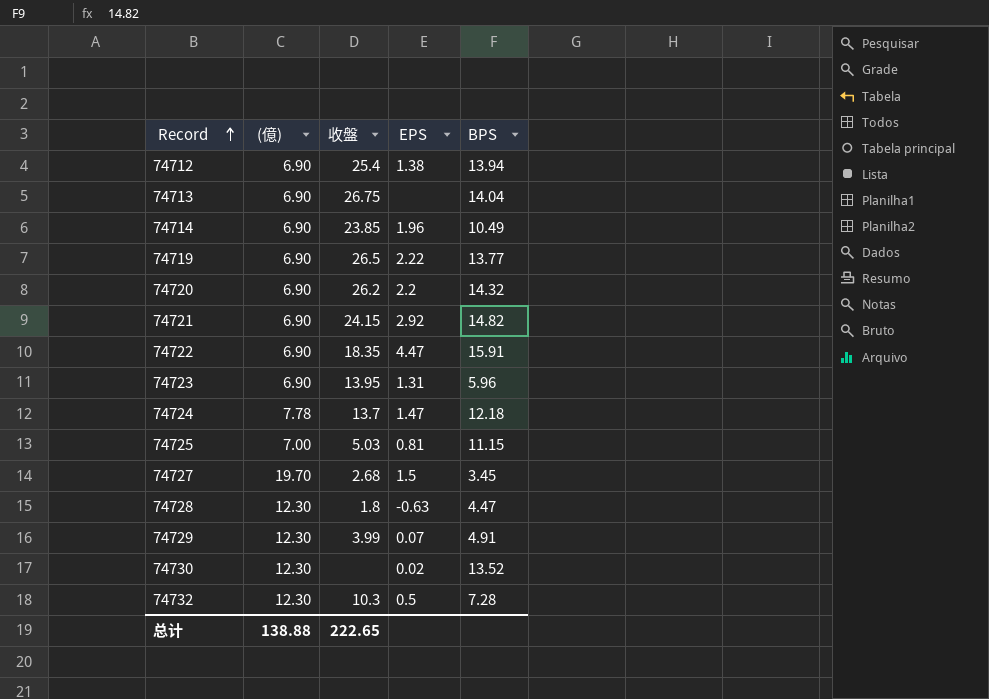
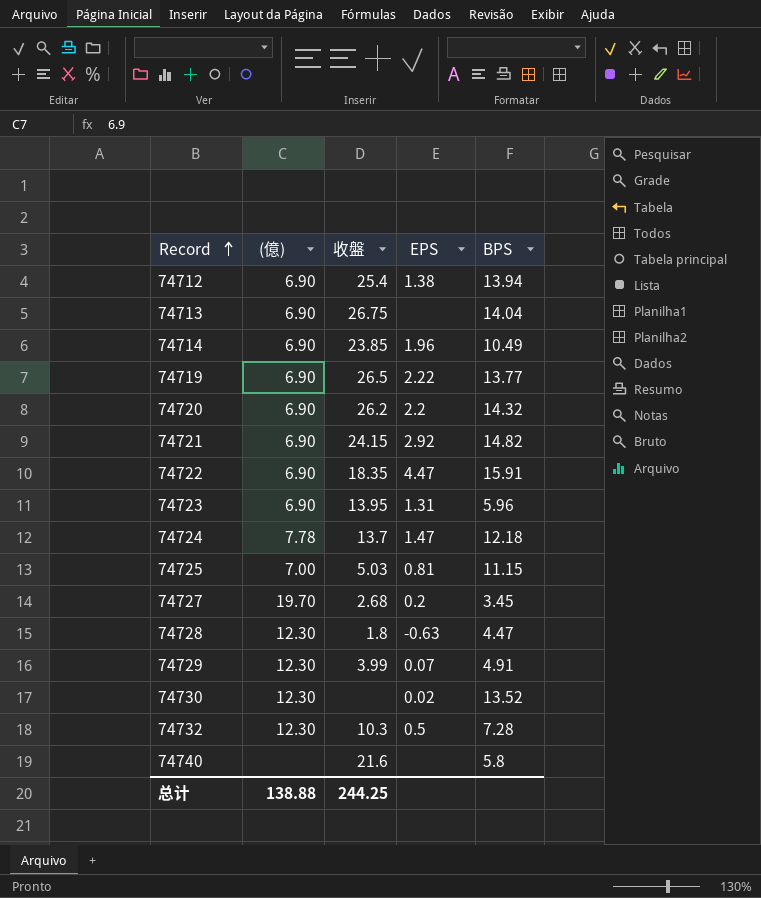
74727 | EPS: 1.5 -> 0.2
row 74740: none -> none | 21.6 | none | 5.8
总计 | 收盤: 222.65 -> 244.25

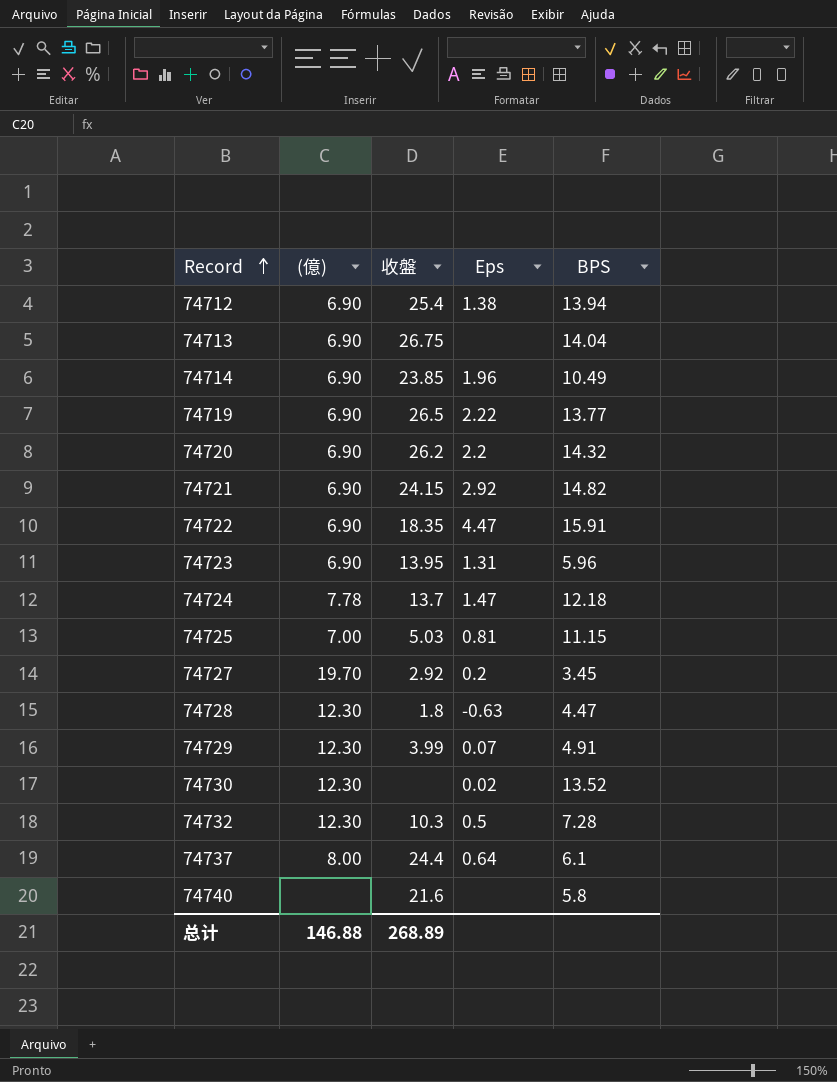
column name: EPS -> Eps
74727 | 收盤: 2.68 -> 2.92
row 74737: none -> 8.00 | 24.4 | 0.64 | 6.1
总计 | (億): 138.88 -> 146.88
总计 | 收盤: 244.25 -> 268.89

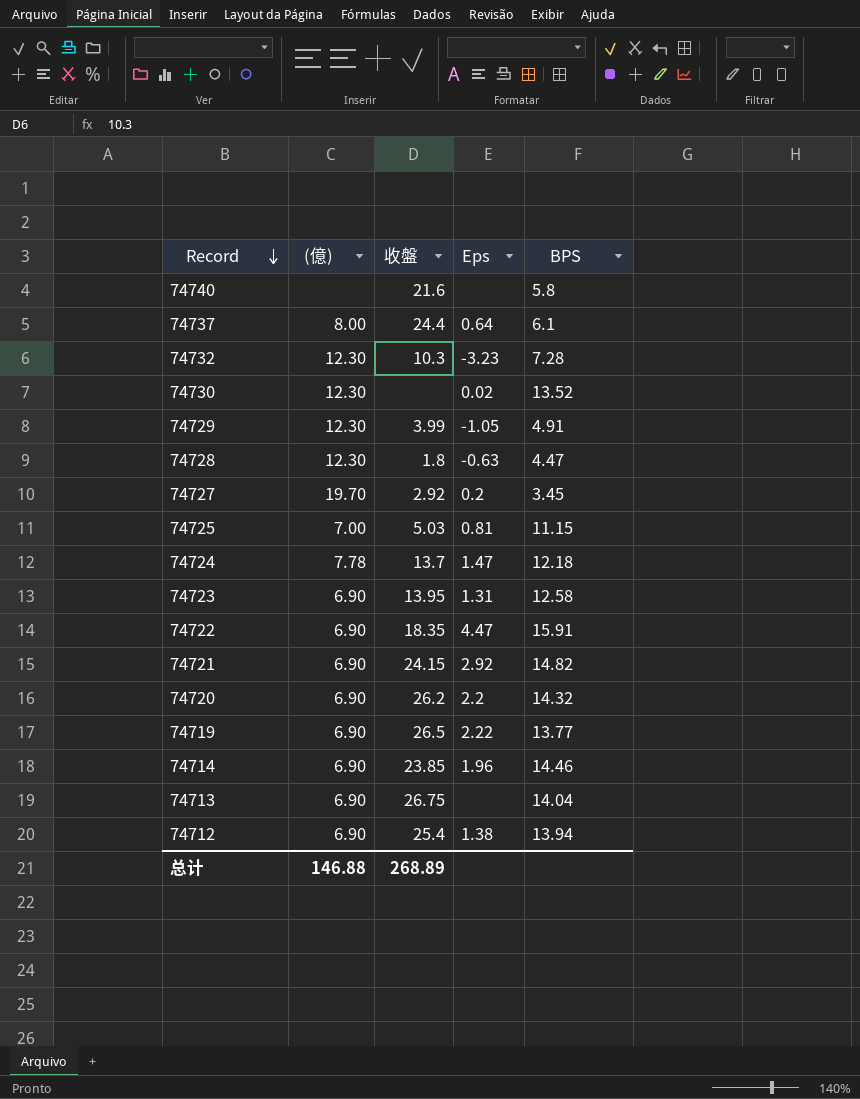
row order: Record ascending -> Record descending
74732 | Eps: 0.5 -> -3.23
74729 | Eps: 0.07 -> -1.05
74723 | BPS: 5.96 -> 12.58
74714 | BPS: 10.49 -> 14.46

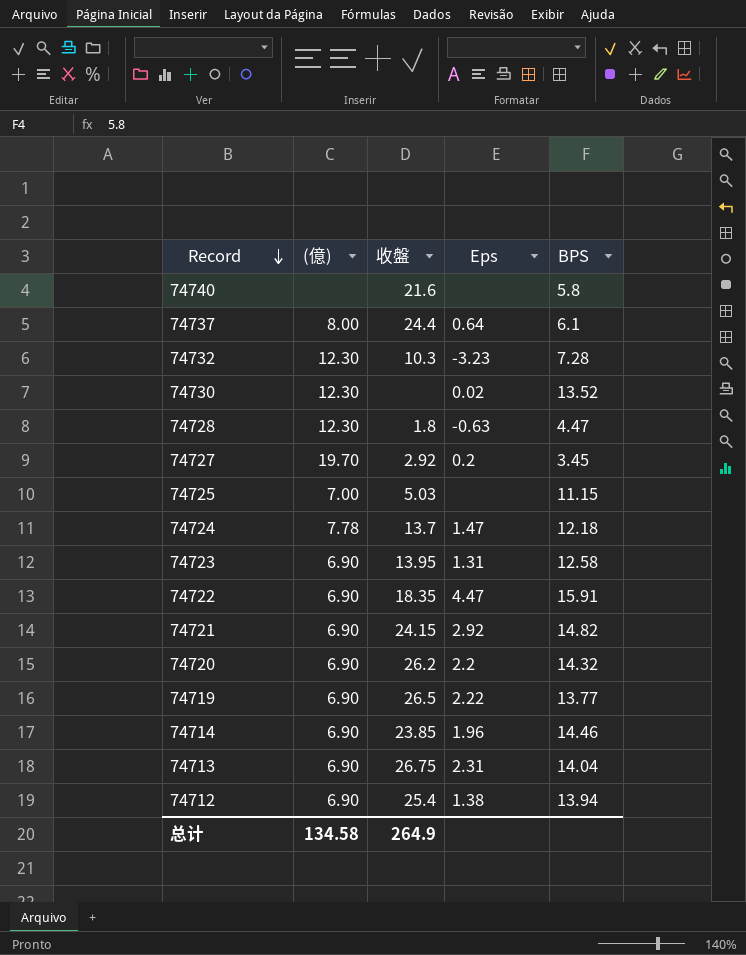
row 74729: 12.30 | 3.99 | -1.05 | 4.91 -> none
74725 | Eps: 0.81 -> none
74713 | Eps: none -> 2.31
总计 | (億): 146.88 -> 134.58
总计 | 收盤: 268.89 -> 264.9

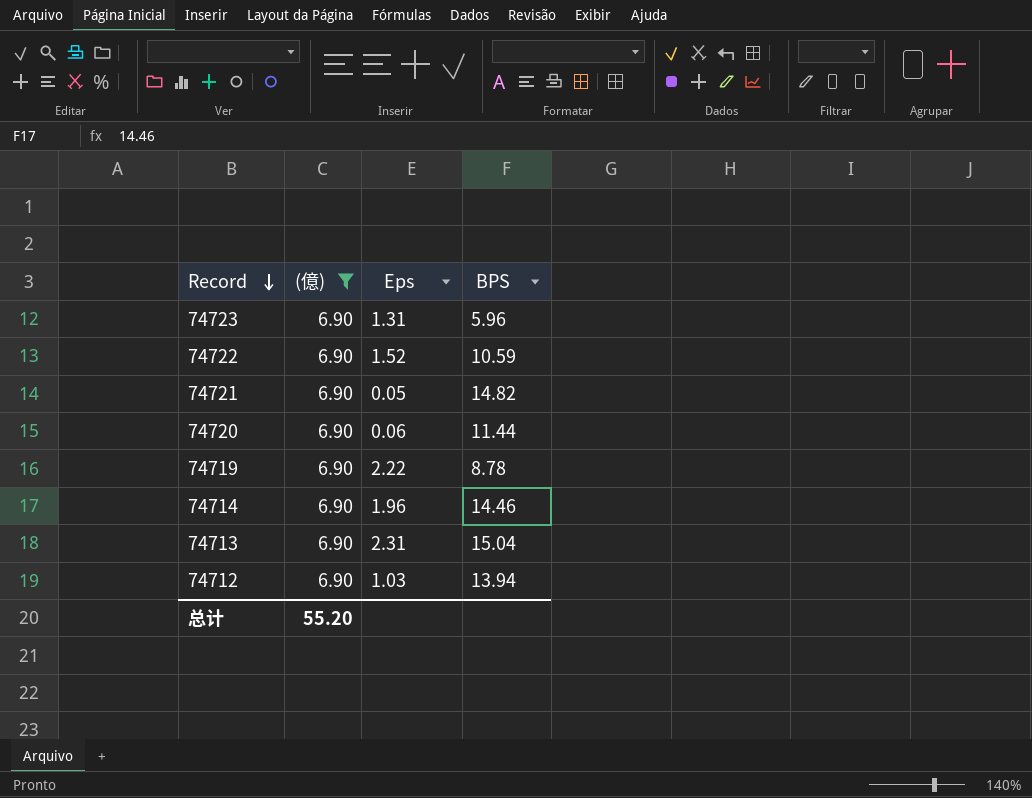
filter: none -> (億) = 6.90
column 收盤 | position: 3 -> none
74723 | BPS: 12.58 -> 5.96
74722 | Eps: 4.47 -> 1.52
74722 | BPS: 15.91 -> 10.59
74721 | Eps: 2.92 -> 0.05
74720 | Eps: 2.2 -> 0.06
74720 | BPS: 14.32 -> 11.44
74719 | BPS: 13.77 -> 8.78
74713 | BPS: 14.04 -> 15.04
74712 | Eps: 1.38 -> 1.03
总计 | (億): 134.58 -> 55.20

